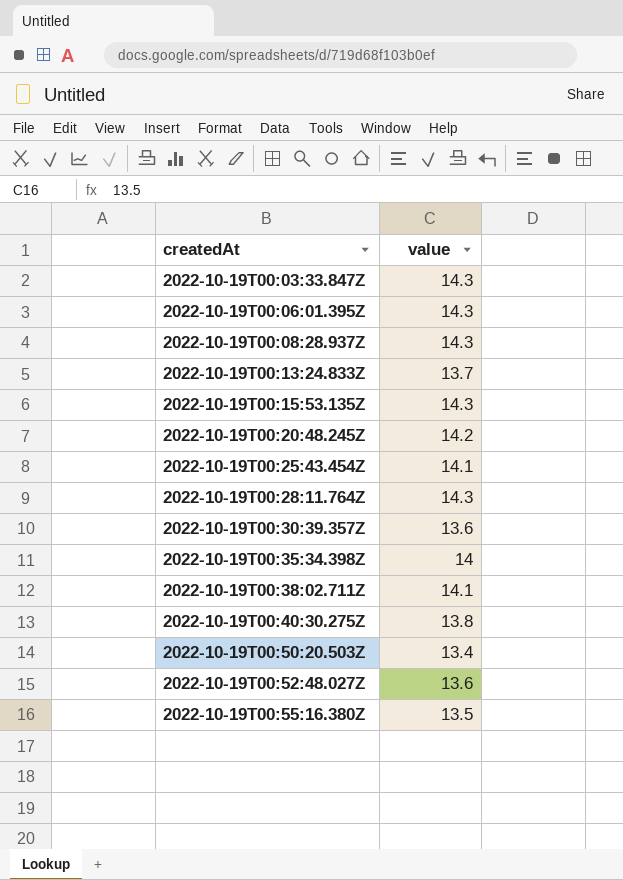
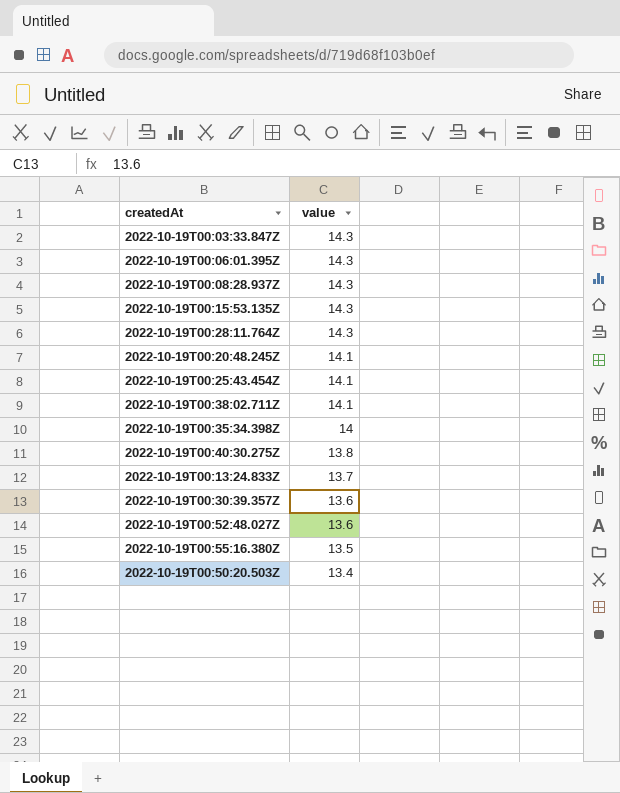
row order: createdAt ascending -> value descending
2022-10-19T00:20:48.245Z | value: 14.2 -> 14.1

